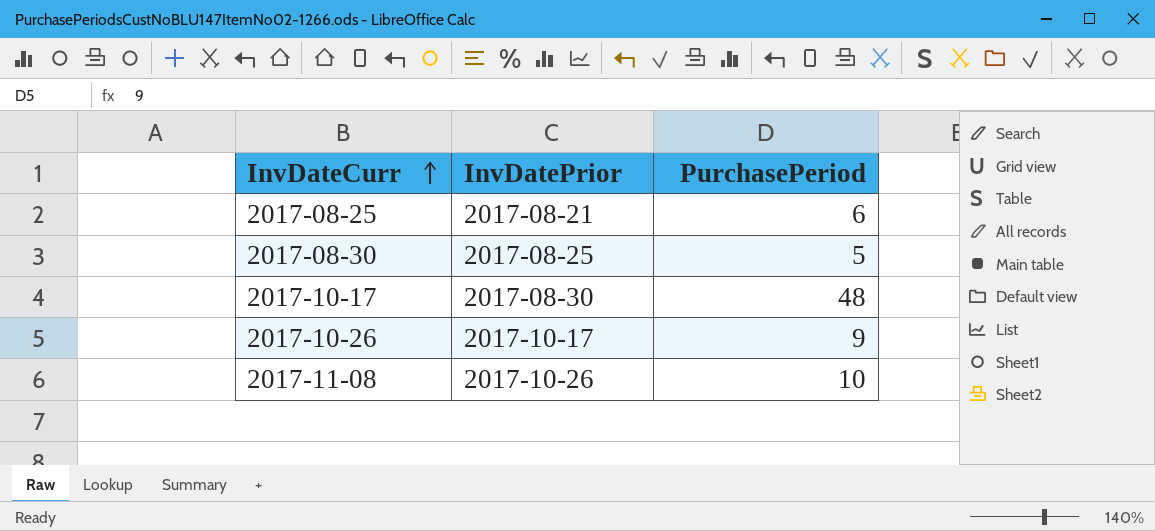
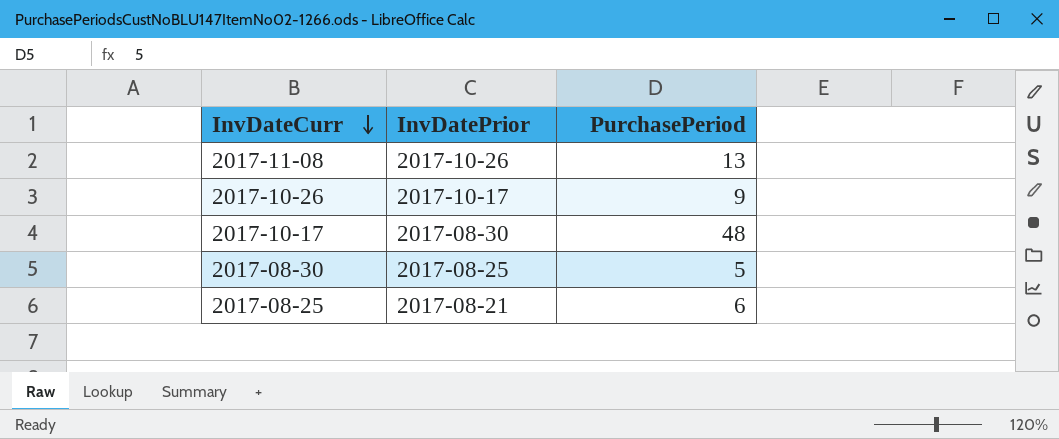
row order: InvDateCurr ascending -> InvDateCurr descending
2017-11-08 | PurchasePeriod: 10 -> 13

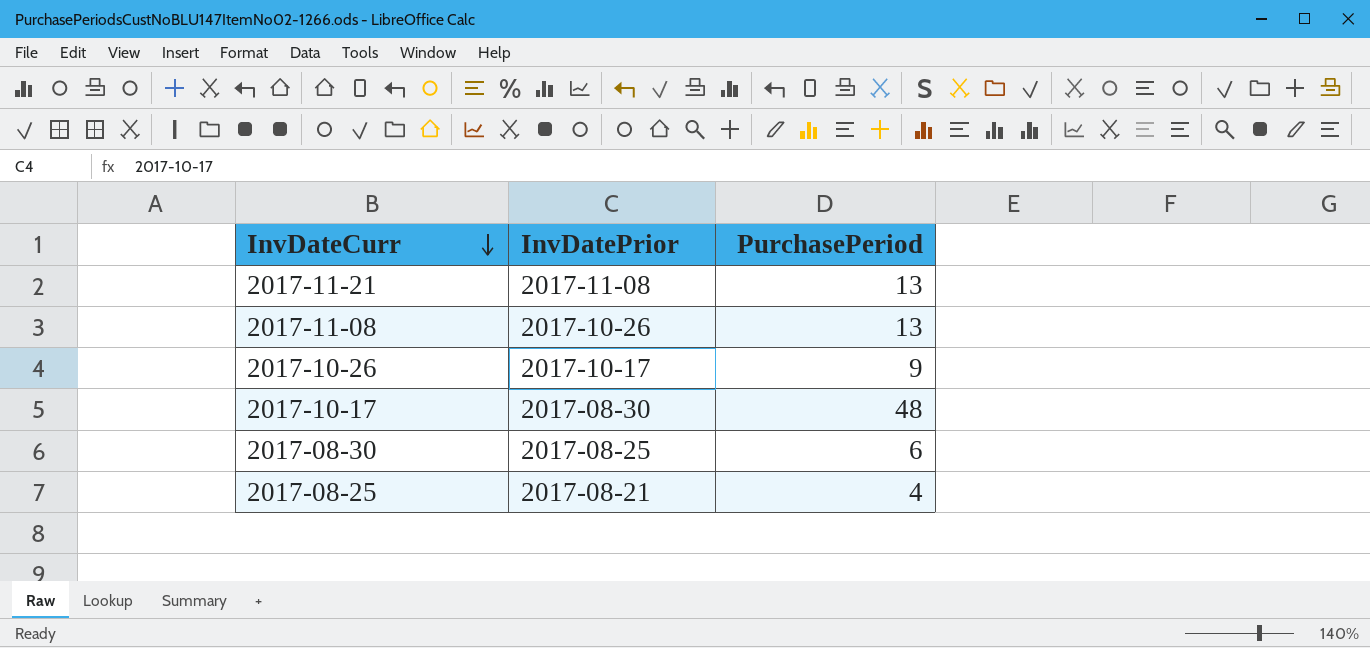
row 2017-11-21: none -> 2017-11-08 | 13
2017-08-30 | PurchasePeriod: 5 -> 6
2017-08-25 | PurchasePeriod: 6 -> 4

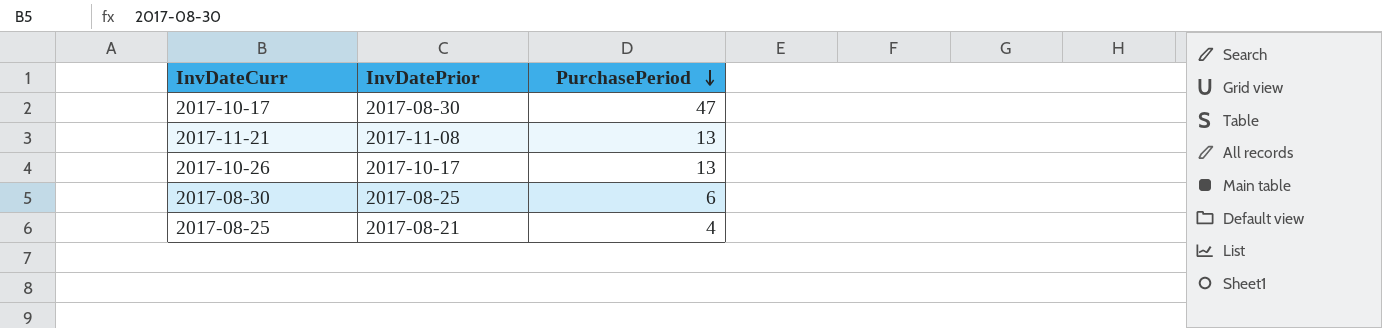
row order: InvDateCurr descending -> PurchasePeriod descending
row 2017-11-08: 2017-10-26 | 13 -> none
2017-10-17 | PurchasePeriod: 48 -> 47
2017-10-26 | PurchasePeriod: 9 -> 13

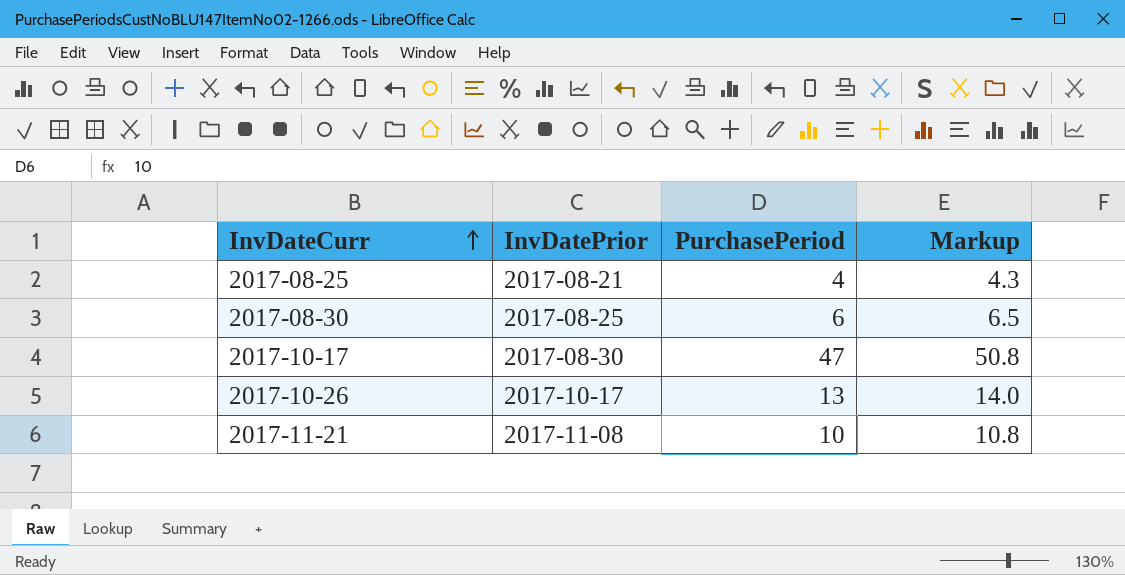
row order: PurchasePeriod descending -> InvDateCurr ascending
column Markup | formula: none -> [PurchasePeriod] * 1.08
2017-11-21 | PurchasePeriod: 13 -> 10

